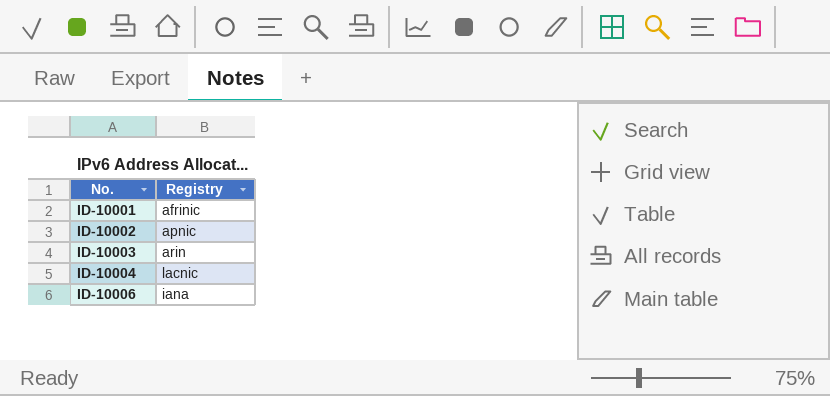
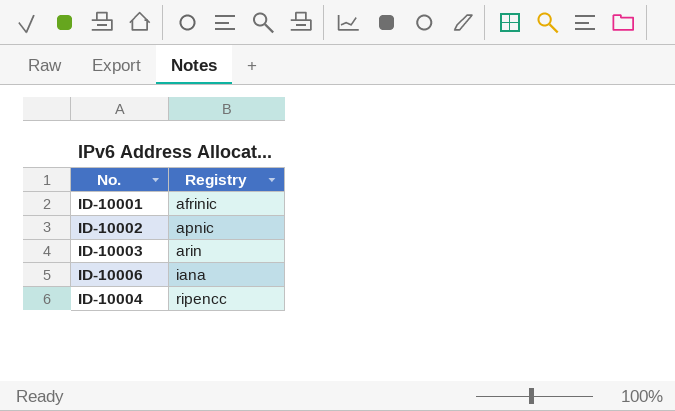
row order: No. ascending -> Registry ascending
ID-10004 | Registry: lacnic -> ripencc

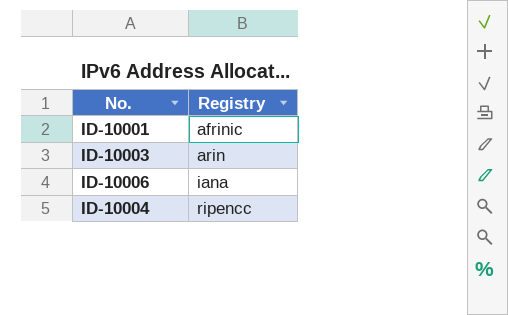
row ID-10002: apnic -> none

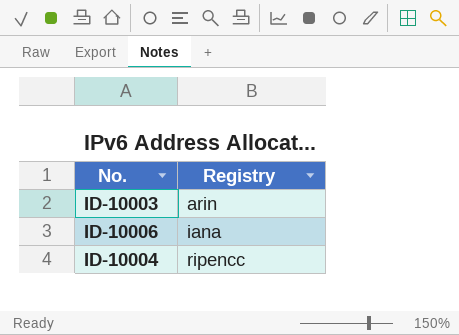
row ID-10001: afrinic -> none

